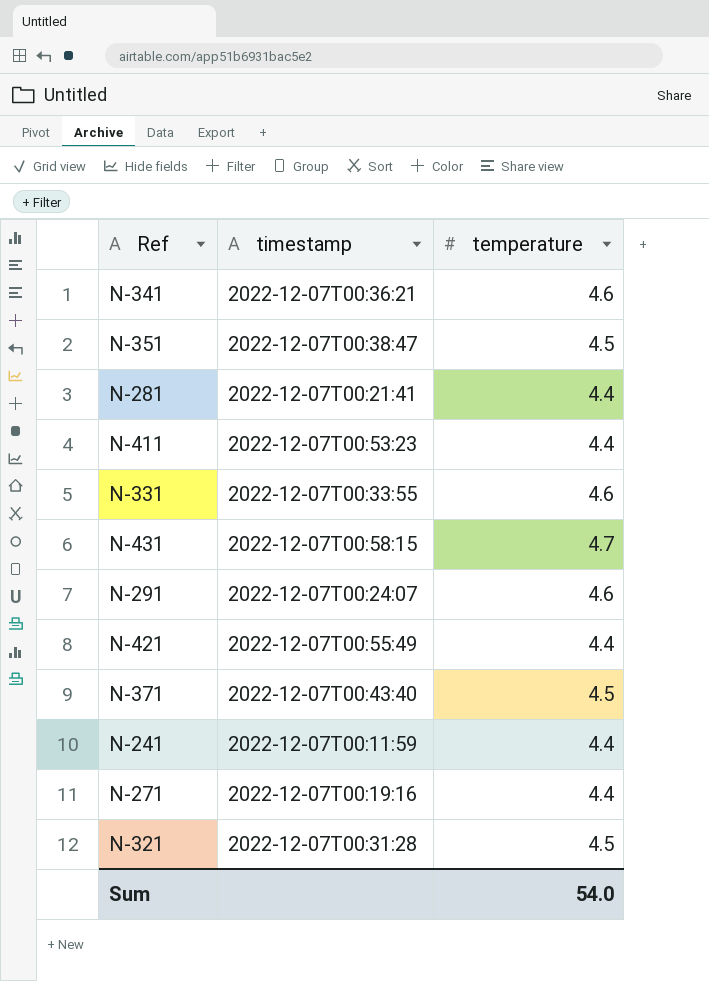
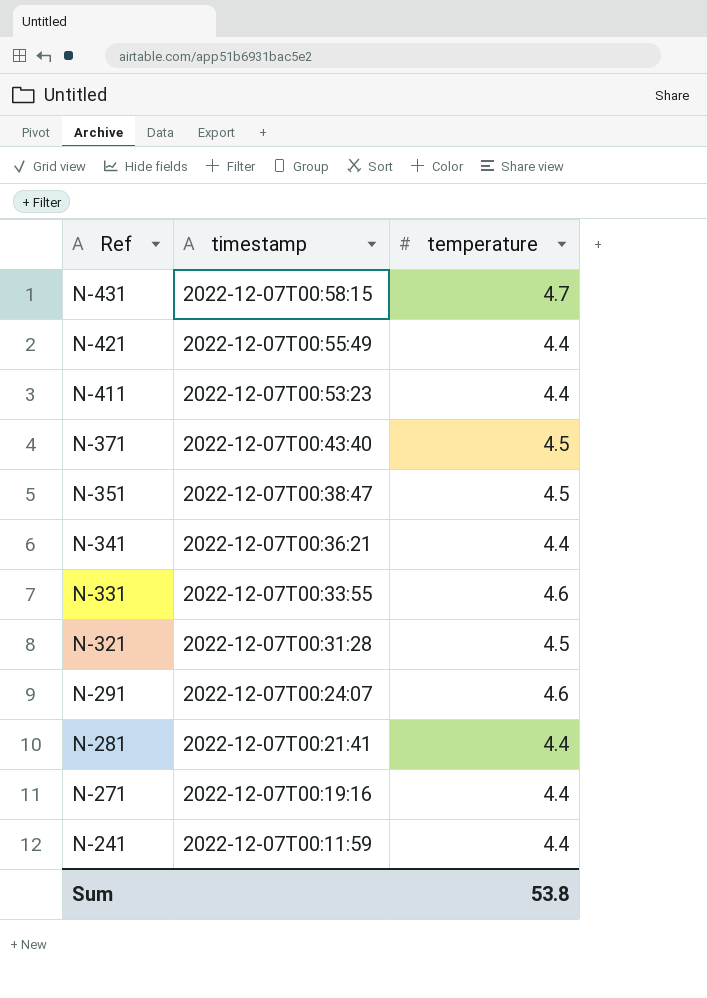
row order: none -> Ref descending
N-341 | temperature: 4.6 -> 4.4
Sum | temperature: 54.0 -> 53.8

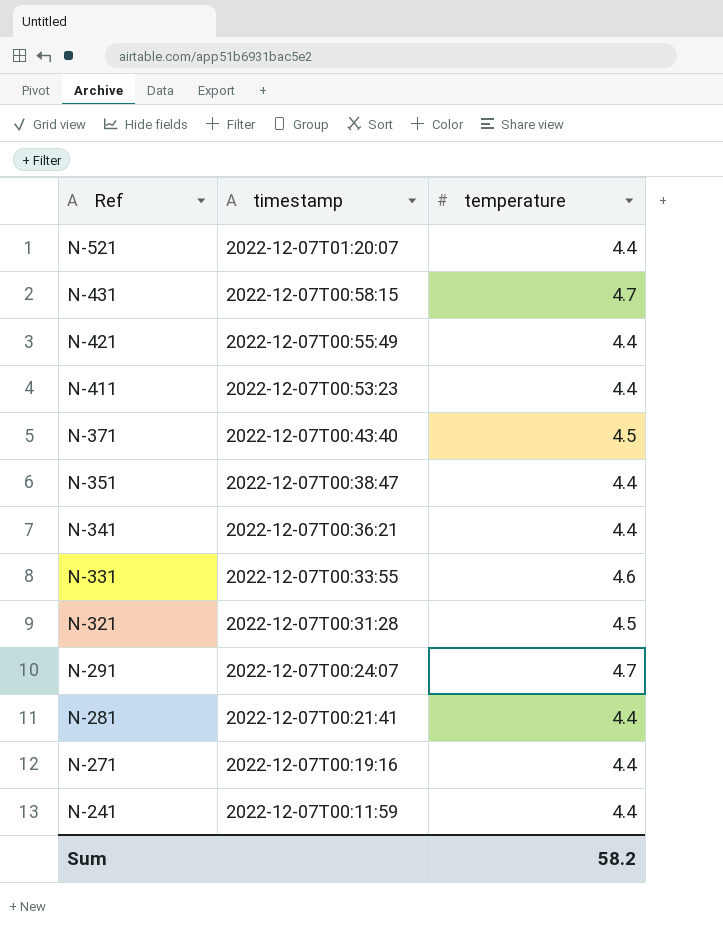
row N-521: none -> 2022-12-07T01:20:07 | 4.4
N-351 | temperature: 4.5 -> 4.4
N-291 | temperature: 4.6 -> 4.7
Sum | temperature: 53.8 -> 58.2

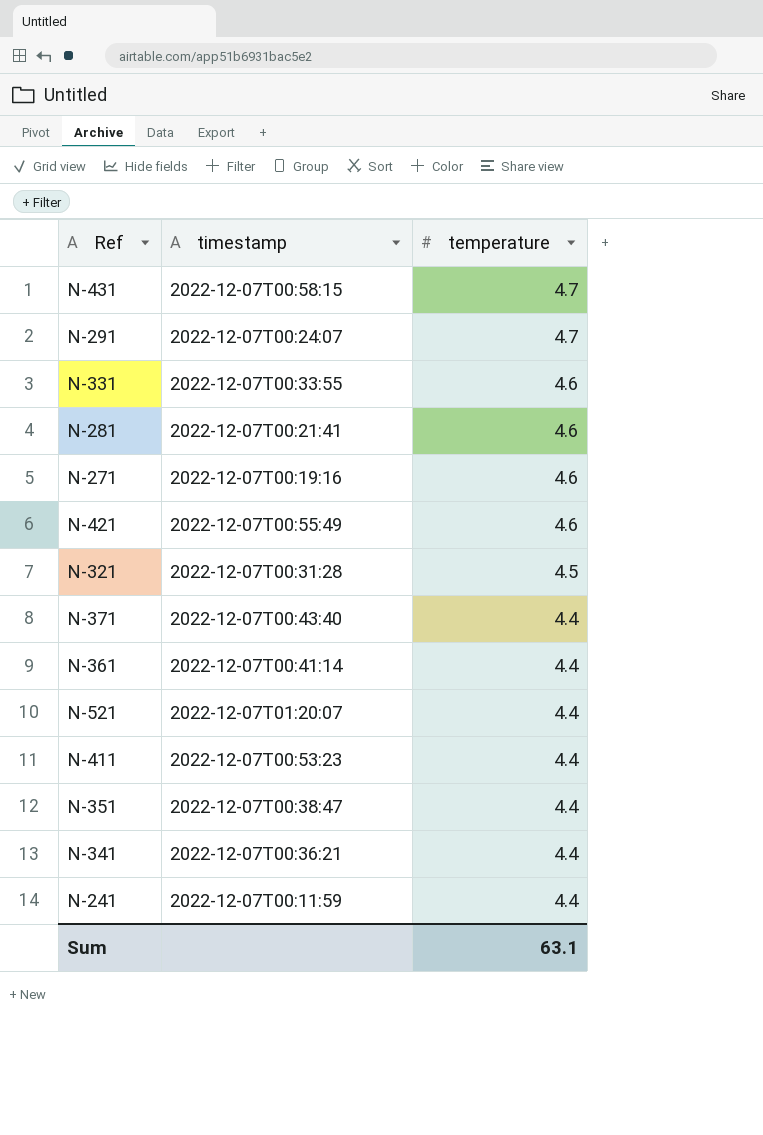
row order: Ref descending -> temperature descending
N-281 | temperature: 4.4 -> 4.6
N-271 | temperature: 4.4 -> 4.6
N-421 | temperature: 4.4 -> 4.6
N-371 | temperature: 4.5 -> 4.4
row N-361: none -> 2022-12-07T00:41:14 | 4.4
Sum | temperature: 58.2 -> 63.1

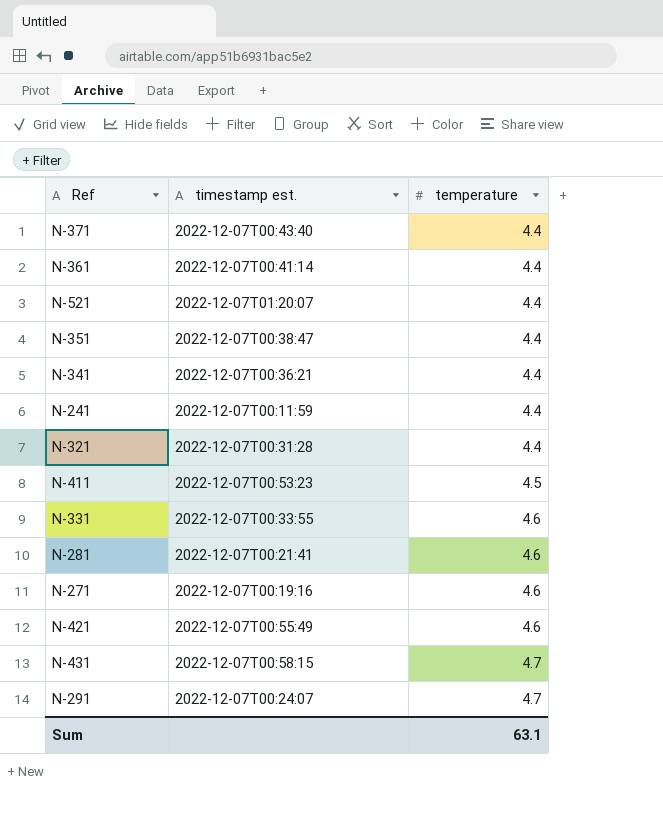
row order: temperature descending -> temperature ascending
column name: timestamp -> timestamp est.
N-321 | temperature: 4.5 -> 4.4
N-411 | temperature: 4.4 -> 4.5

